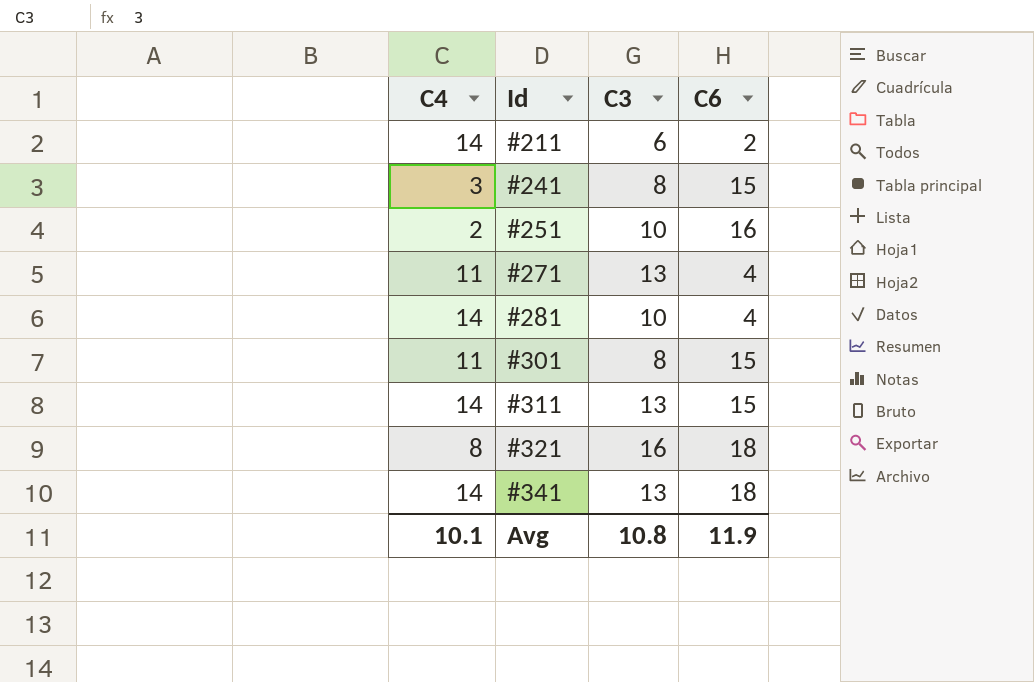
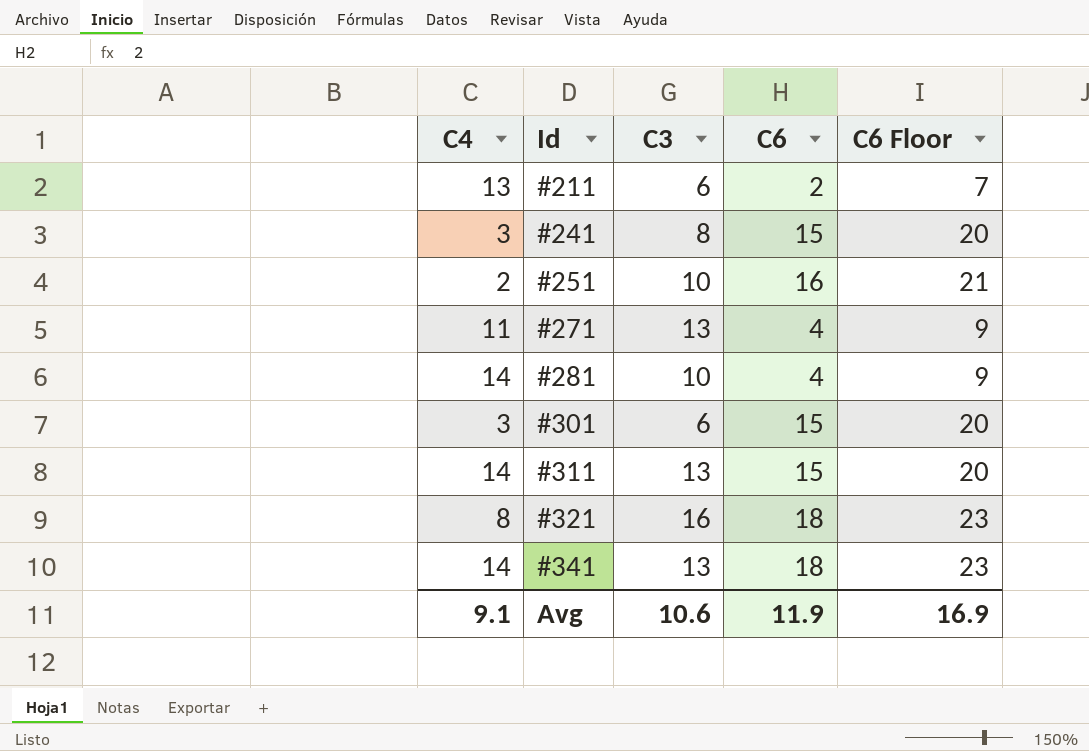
column C6 Floor | formula: none -> [C6] + 5
#211 | C4: 14 -> 13
#301 | C4: 11 -> 3
#301 | C3: 8 -> 6
Avg | C4: 10.1 -> 9.1
Avg | C3: 10.8 -> 10.6

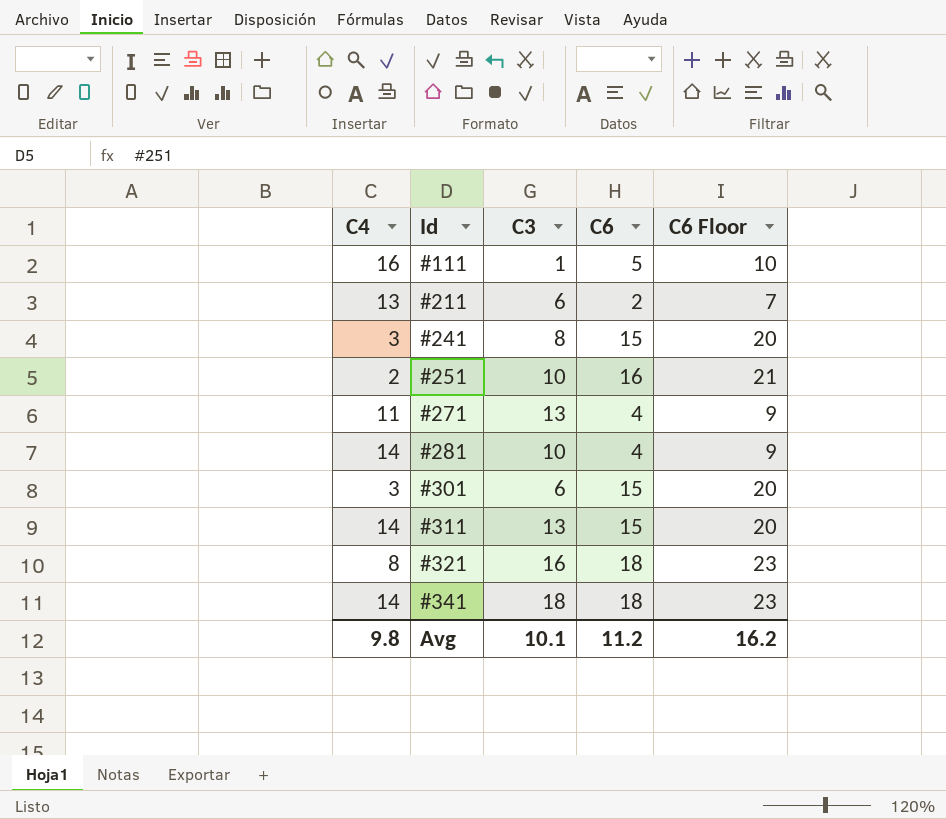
row #111: none -> 16 | 1 | 5 | 10
#341 | C3: 13 -> 18
Avg | C4: 9.1 -> 9.8
Avg | C3: 10.6 -> 10.1
Avg | C6: 11.9 -> 11.2
Avg | C6 Floor: 16.9 -> 16.2

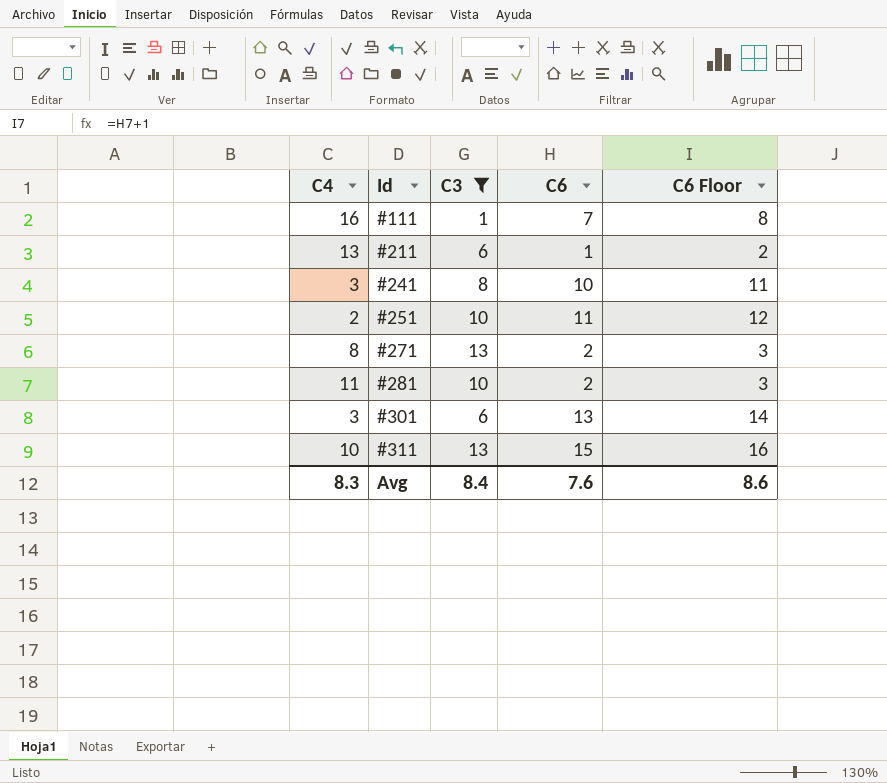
filter: none -> C3 <= 13
column C6 Floor | formula: [C6] + 5 -> [C6] + 1
#111 | C6: 5 -> 7
#211 | C6: 2 -> 1
#241 | C6: 15 -> 10
#251 | C6: 16 -> 11
#271 | C4: 11 -> 8
#271 | C6: 4 -> 2
#281 | C4: 14 -> 11
#281 | C6: 4 -> 2
#301 | C6: 15 -> 13
#311 | C4: 14 -> 10
Avg | C4: 9.8 -> 8.3
Avg | C3: 10.1 -> 8.4
Avg | C6: 11.2 -> 7.6
Avg | C6 Floor: 16.2 -> 8.6

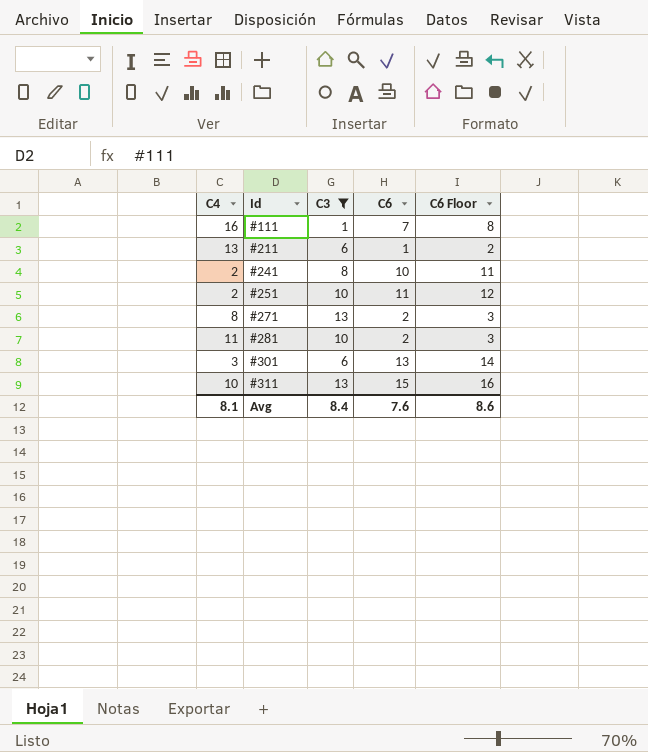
#241 | C4: 3 -> 2
Avg | C4: 8.3 -> 8.1

